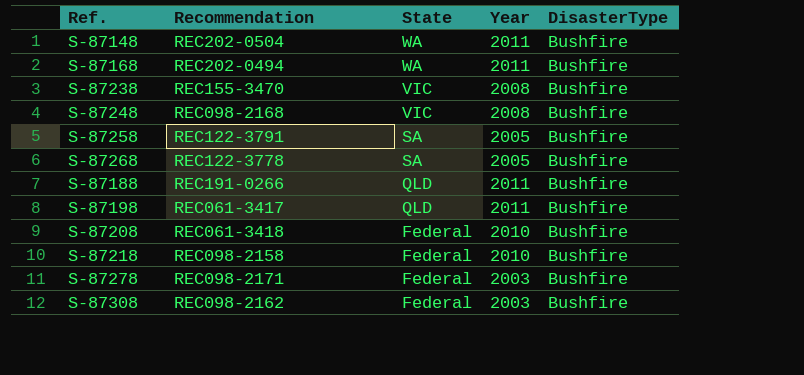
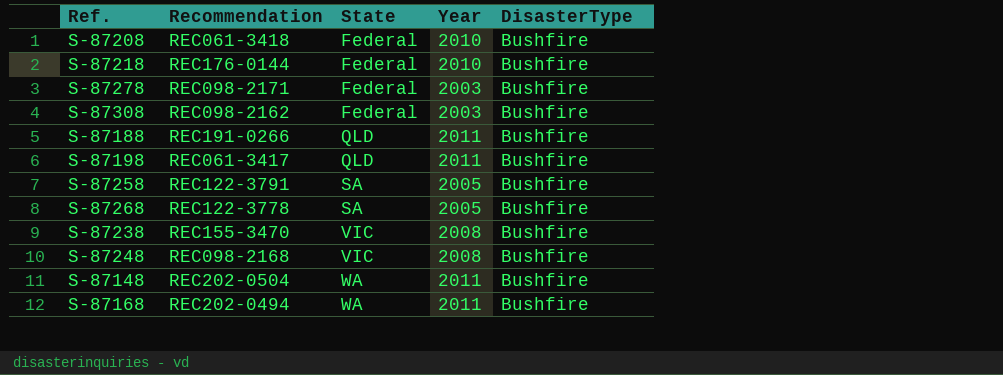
row order: State descending -> State ascending
S-87218 | Recommendation: REC098-2158 -> REC176-0144

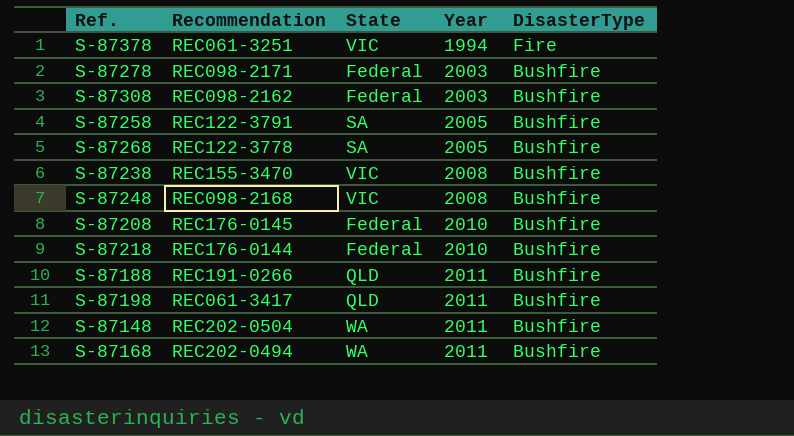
row order: State ascending -> Year ascending
row S-87378: none -> REC061-3251 | VIC | 1994 | Fire
S-87208 | Recommendation: REC061-3418 -> REC176-0145

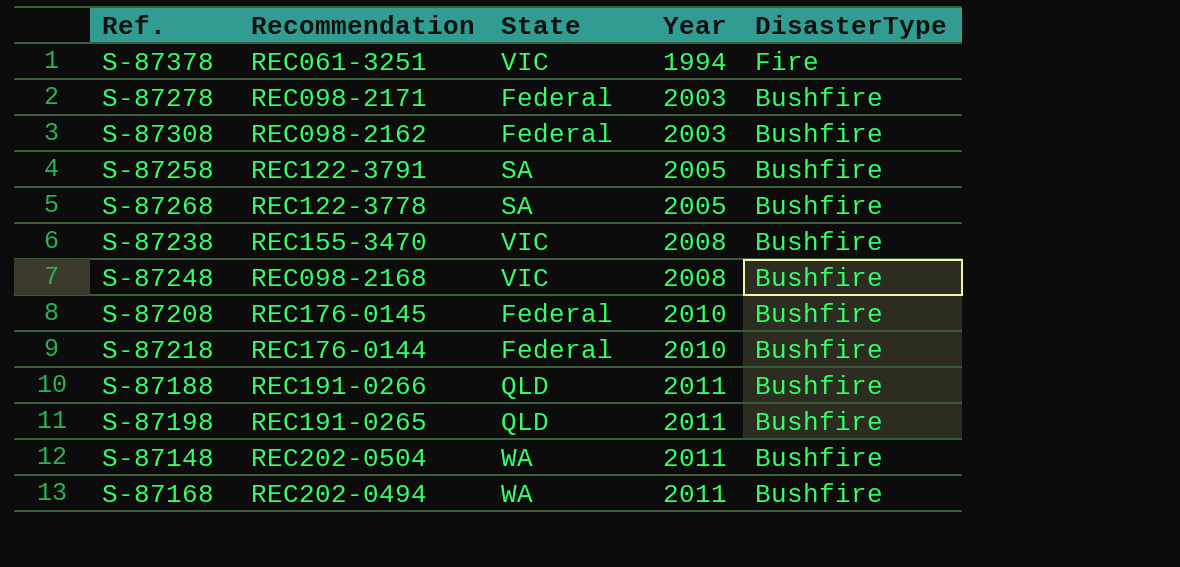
S-87198 | Recommendation: REC061-3417 -> REC191-0265

